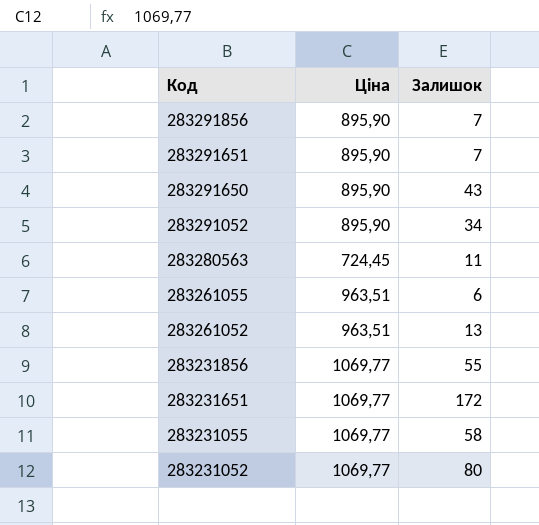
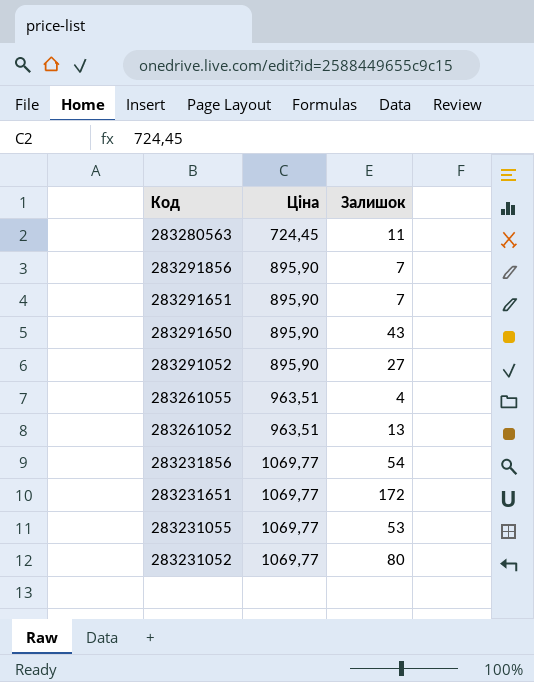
row order: Код descending -> Ціна ascending
283291052 | Залишок: 34 -> 27
283261055 | Залишок: 6 -> 4
283231856 | Залишок: 55 -> 54
283231055 | Залишок: 58 -> 53

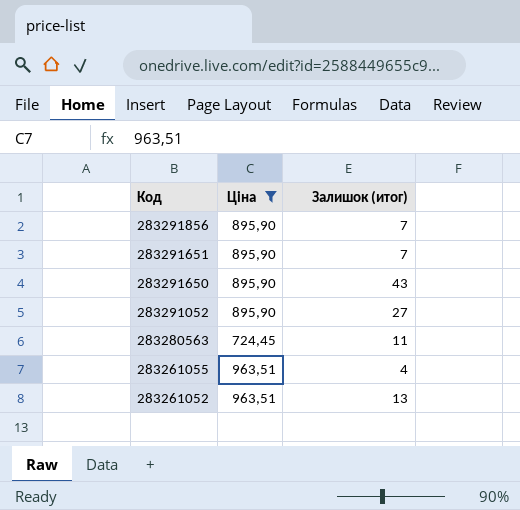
filter: none -> Ціна != 1069,77
row order: Ціна ascending -> Код descending
column name: Залишок -> Залишок (итог)

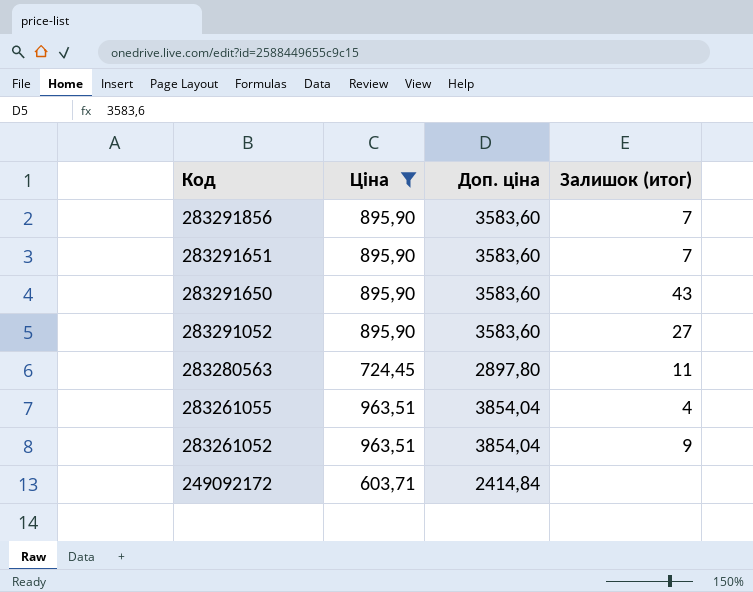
column Доп. ціна | position: none -> 3
283261052 | Залишок (итог): 13 -> 9
row 249092172: none -> 603,71 | 2414,84 | none

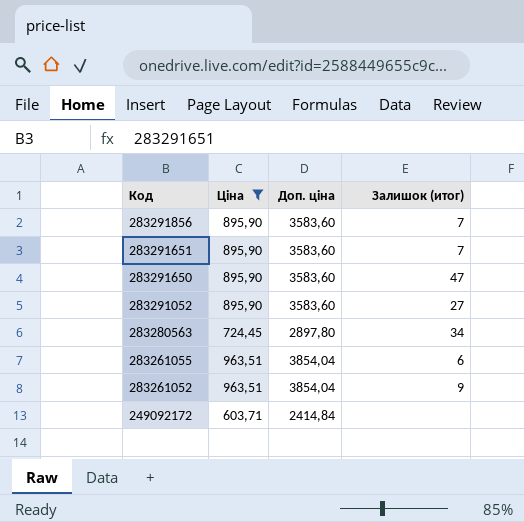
283291650 | Залишок (итог): 43 -> 47
283280563 | Залишок (итог): 11 -> 34
283261055 | Залишок (итог): 4 -> 6

